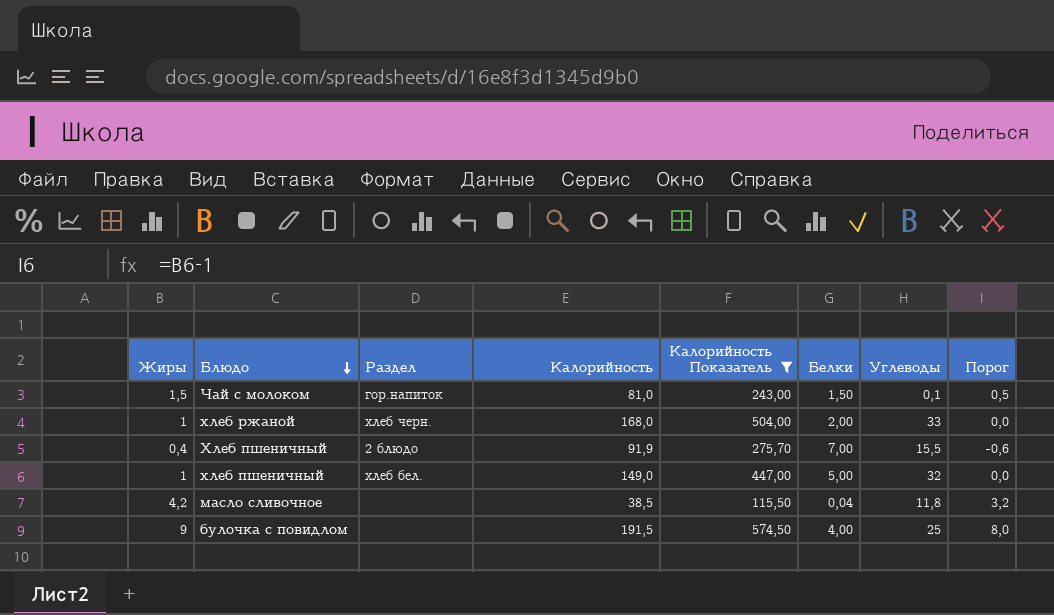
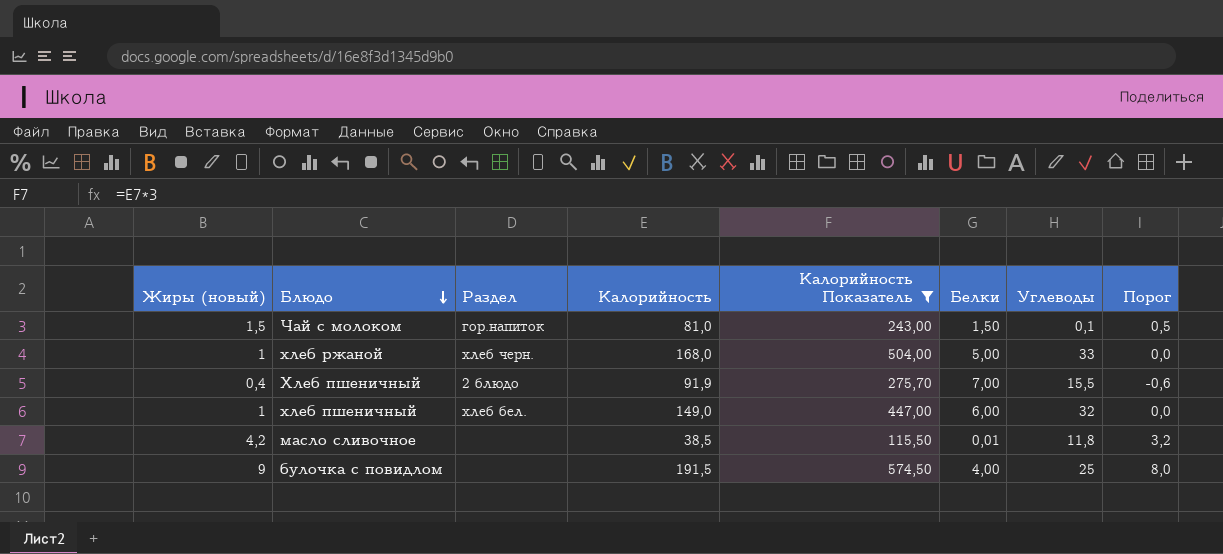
column name: Жиры -> Жиры (новый)
хлеб ржаной | Белки: 2,00 -> 5,00
хлеб пшеничный | Белки: 5,00 -> 6,00
масло сливочное | Белки: 0,04 -> 0,01

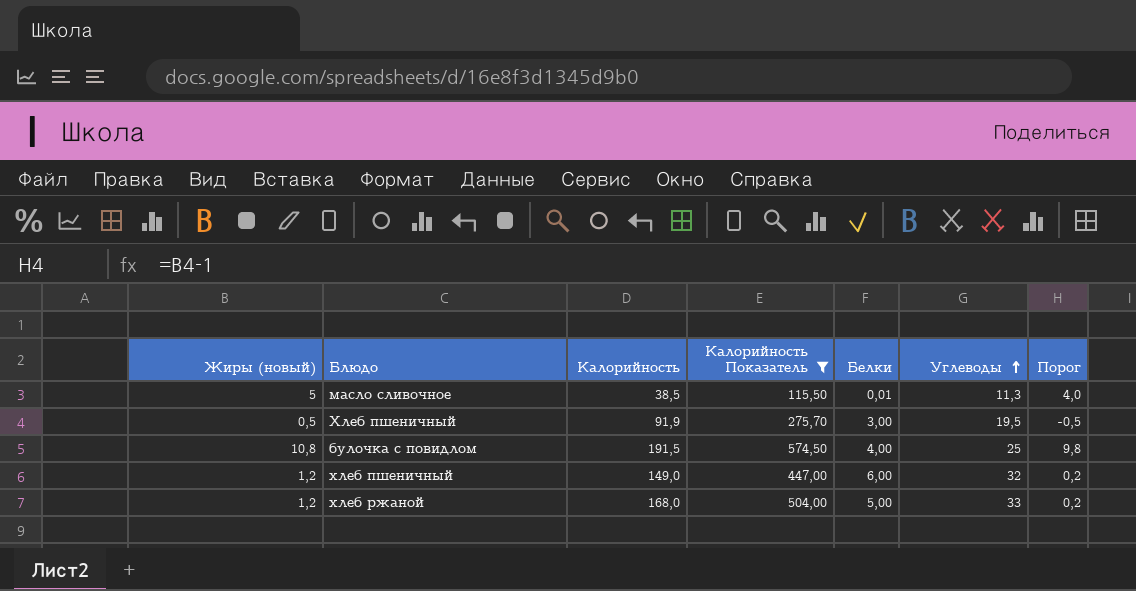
row order: Блюдо descending -> Углеводы ascending
column Раздел | position: 3 -> none
row Чай с молоком: 1,5 | гор.напиток | 81,0 | 243,00 | 1,50 | 0,1 | 0,5 -> none
масло сливочное | Жиры (новый): 4,2 -> 5
масло сливочное | Углеводы: 11,8 -> 11,3
масло сливочное | Порог: 3,2 -> 4,0
Хлеб пшеничный | Жиры (новый): 0,4 -> 0,5
Хлеб пшеничный | Белки: 7,00 -> 3,00
Хлеб пшеничный | Углеводы: 15,5 -> 19,5
Хлеб пшеничный | Порог: -0,6 -> -0,5
булочка с повидлом | Жиры (новый): 9 -> 10,8
булочка с повидлом | Порог: 8,0 -> 9,8
хлеб пшеничный | Жиры (новый): 1 -> 1,2
хлеб пшеничный | Порог: 0,0 -> 0,2
хлеб ржаной | Жиры (новый): 1 -> 1,2
хлеб ржаной | Порог: 0,0 -> 0,2

